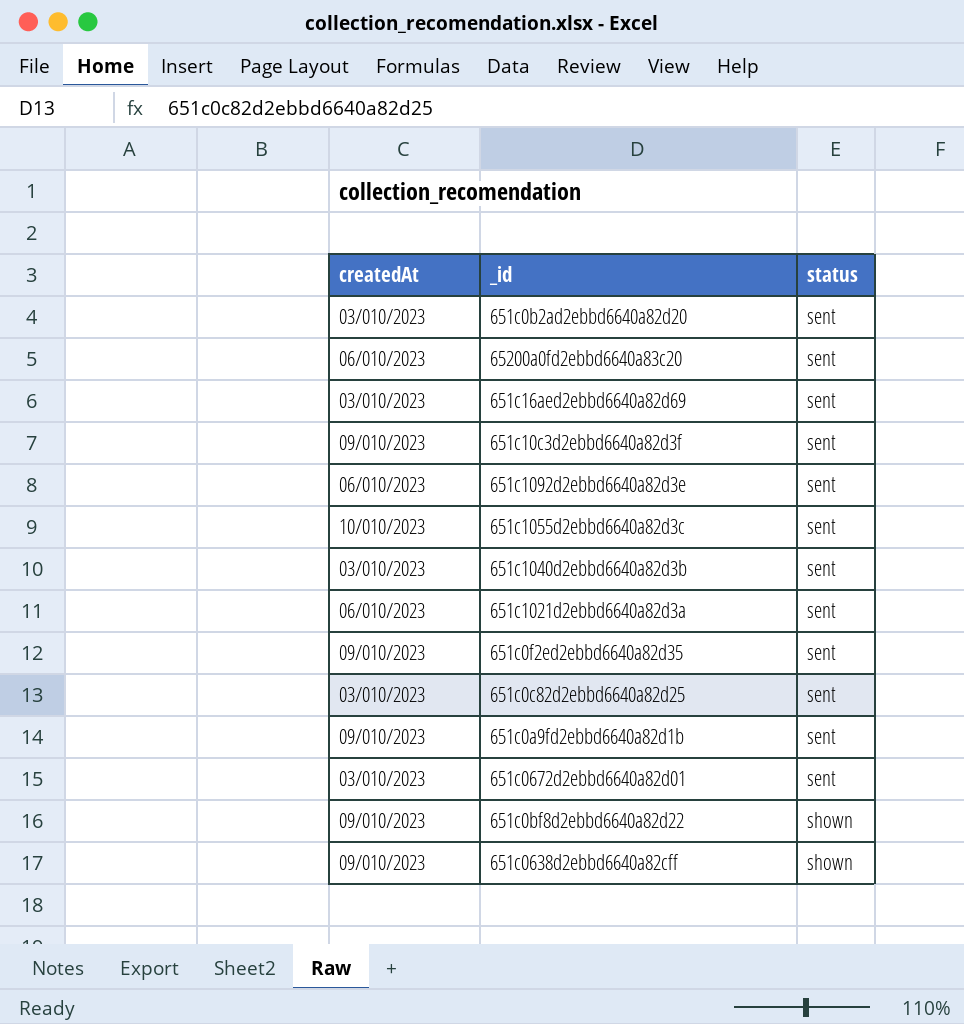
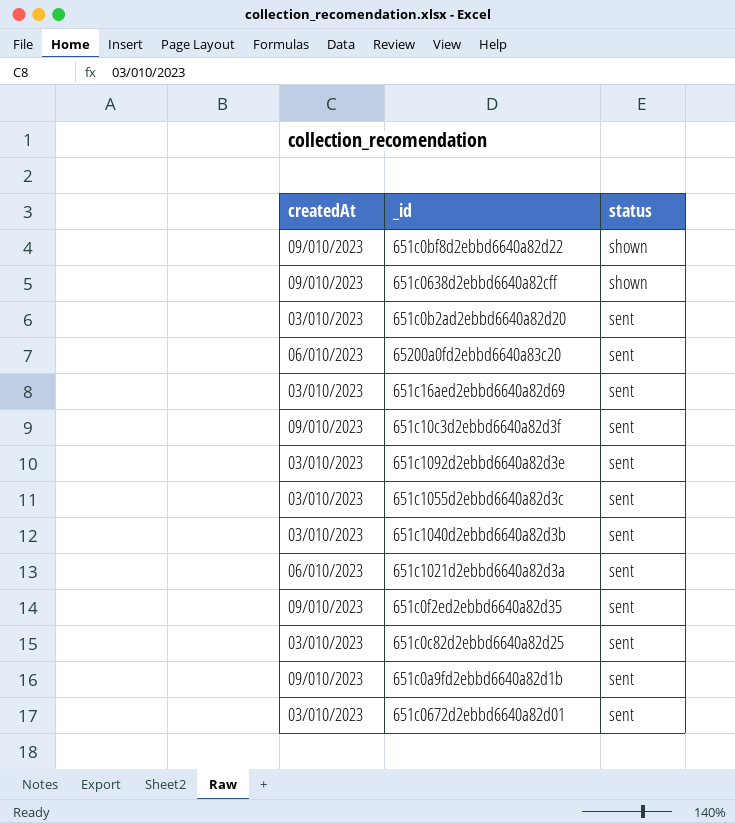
row order: status ascending -> status descending
651c1092d2ebbd6640a82d3e | createdAt: 06/010/2023 -> 03/010/2023
651c1055d2ebbd6640a82d3c | createdAt: 10/010/2023 -> 03/010/2023

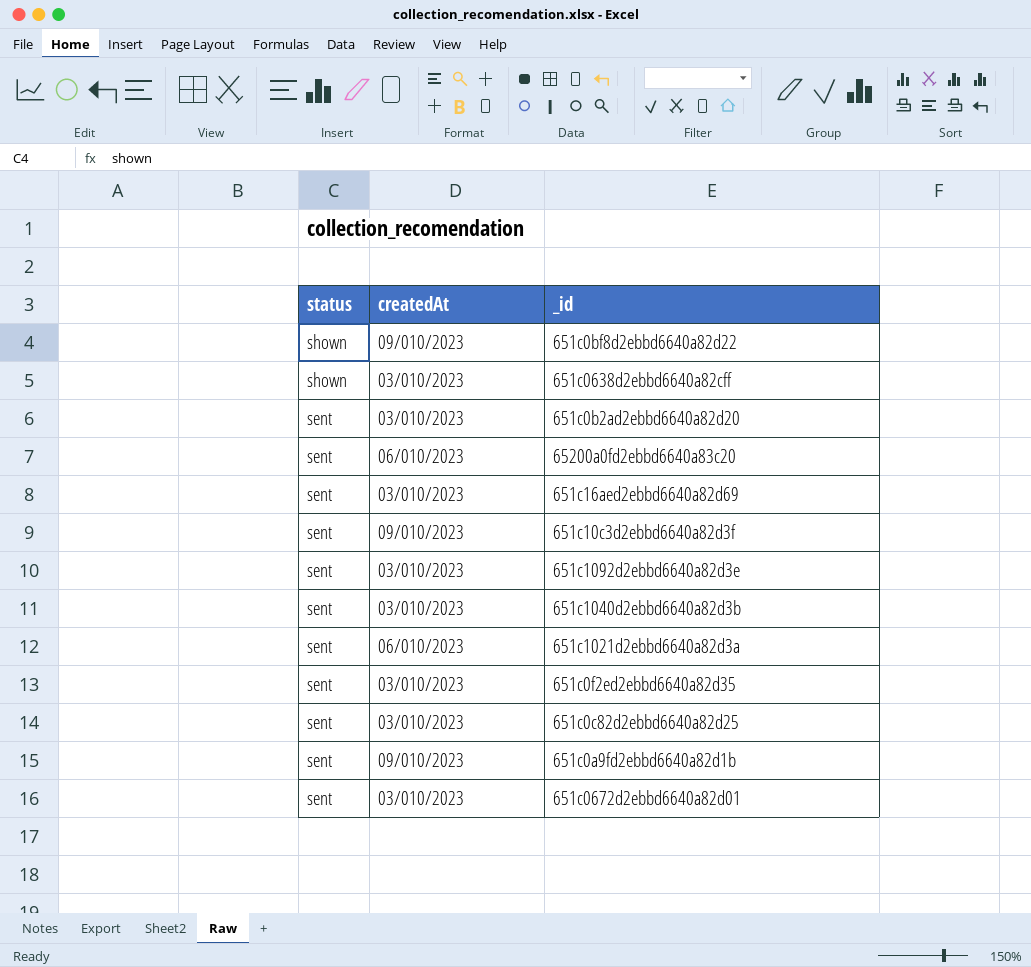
column status | position: 3 -> 1
row 651c1055d2ebbd6640a82d3c: 03/010/2023 | sent -> none
651c0638d2ebbd6640a82cff | createdAt: 09/010/2023 -> 03/010/2023
651c0f2ed2ebbd6640a82d35 | createdAt: 09/010/2023 -> 03/010/2023

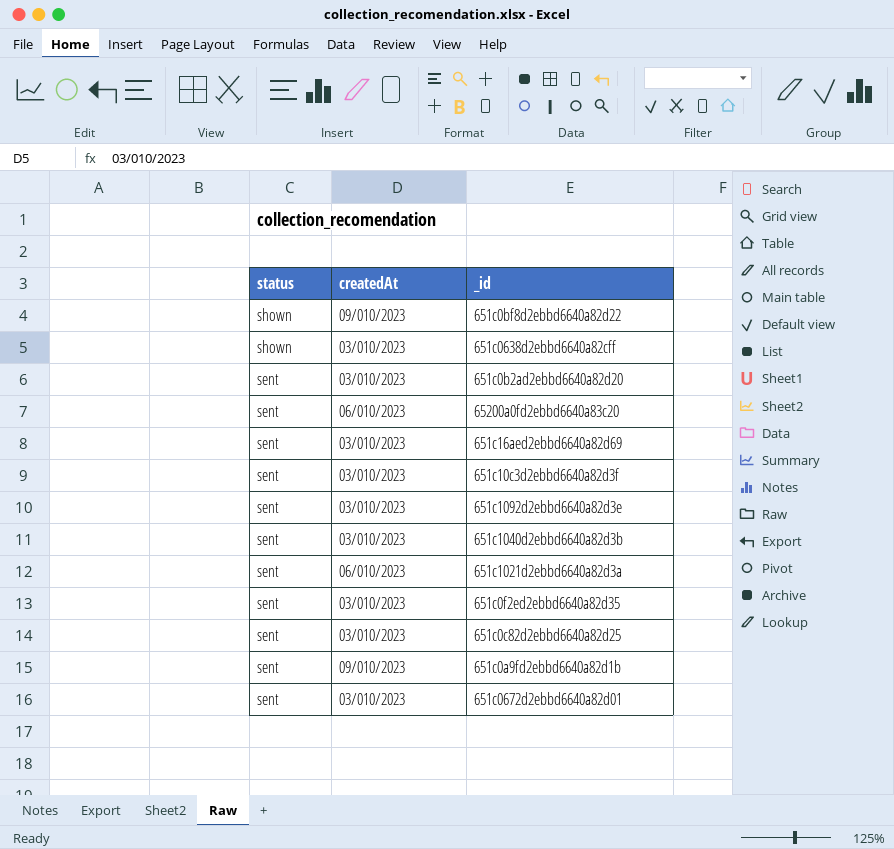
651c10c3d2ebbd6640a82d3f | createdAt: 09/010/2023 -> 03/010/2023

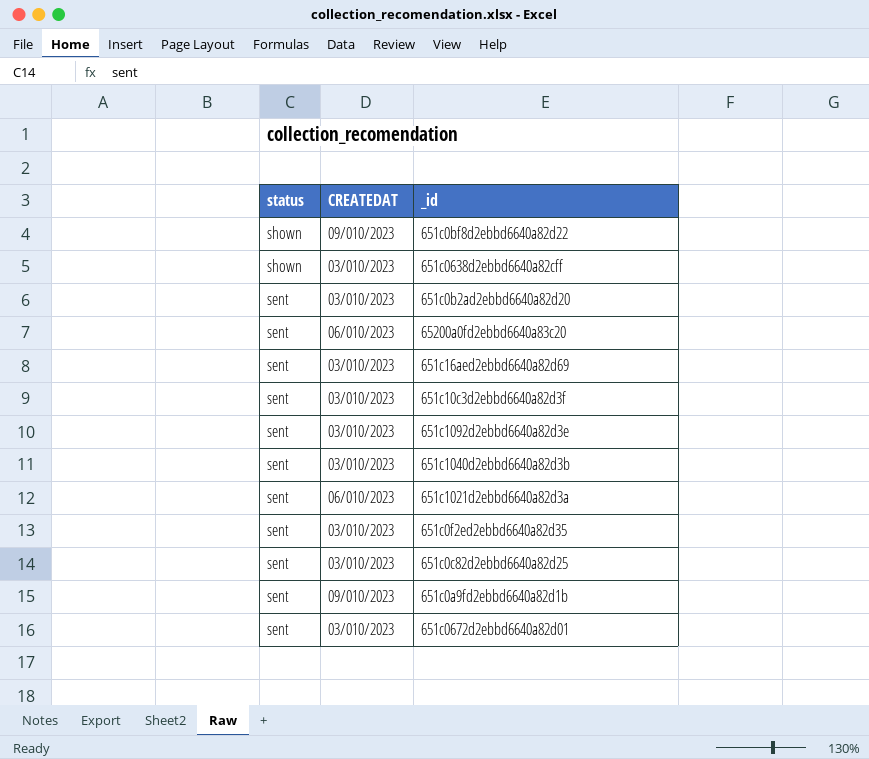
column name: createdAt -> CREATEDAT

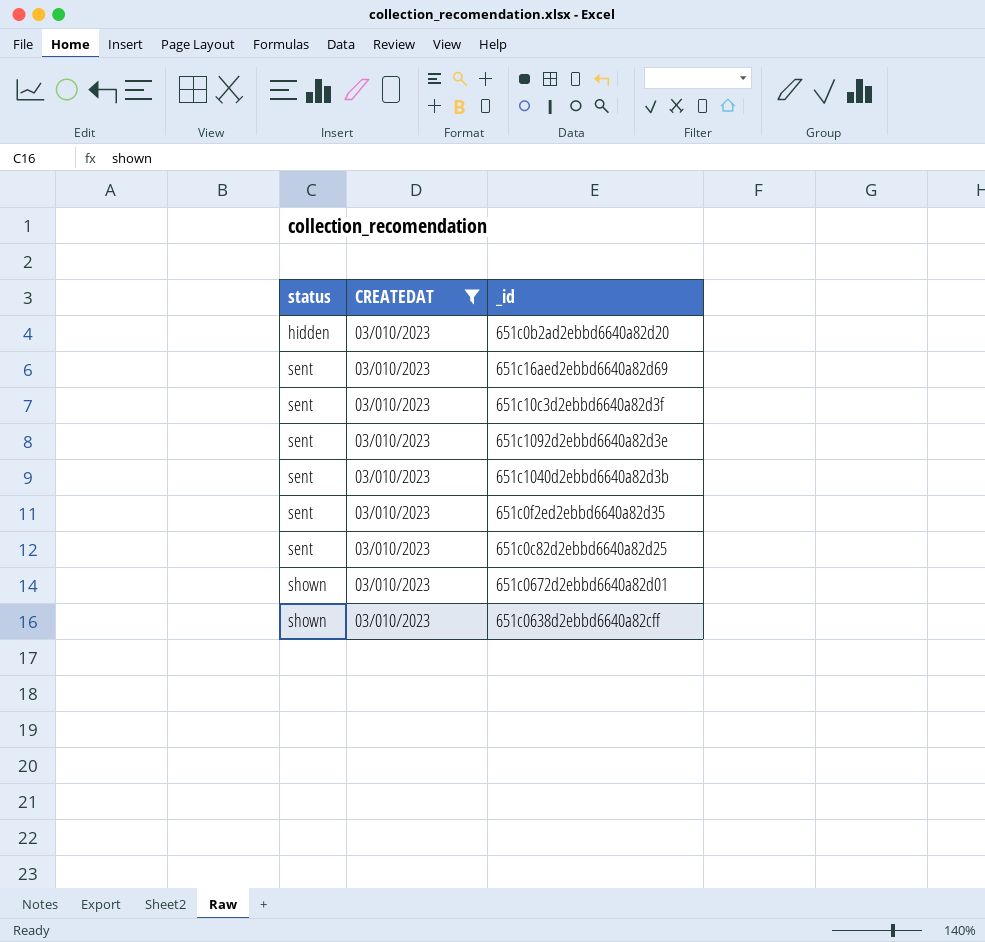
filter: none -> CREATEDAT = 03/010/2023
row order: status descending -> status ascending
651c0b2ad2ebbd6640a82d20 | status: sent -> hidden
651c0672d2ebbd6640a82d01 | status: sent -> shown

